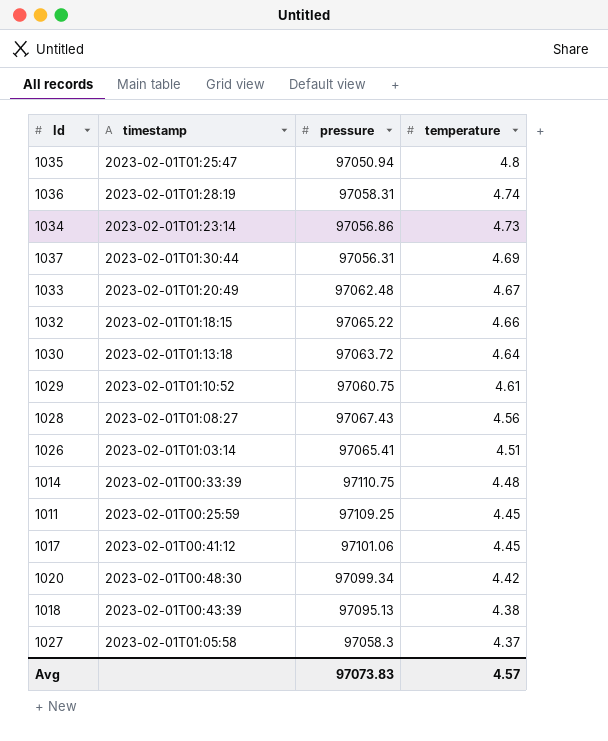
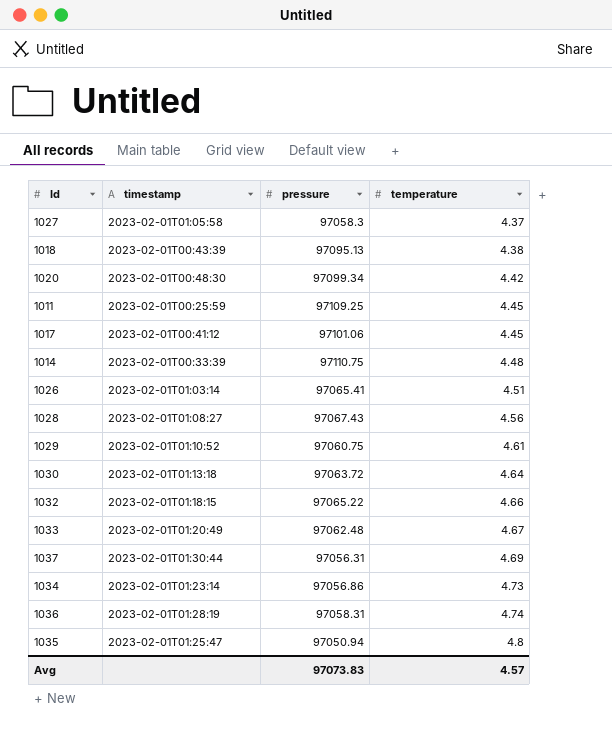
row order: temperature descending -> temperature ascending

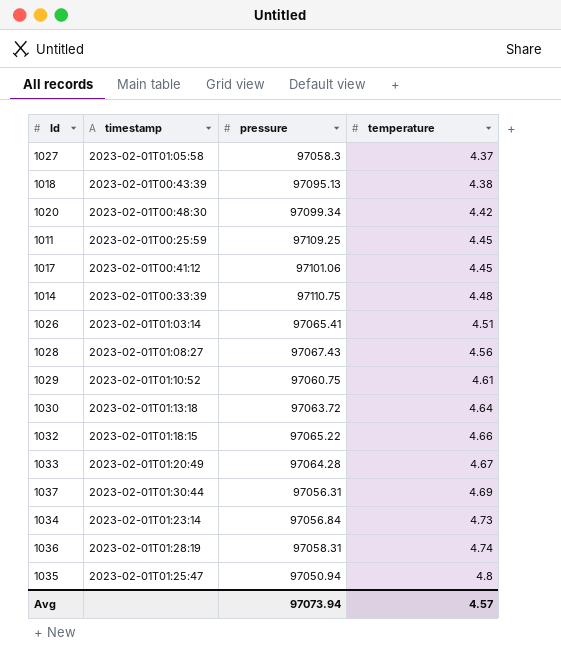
1033 | pressure: 97062.48 -> 97064.28
1034 | pressure: 97056.86 -> 97056.84
Avg | pressure: 97073.83 -> 97073.94

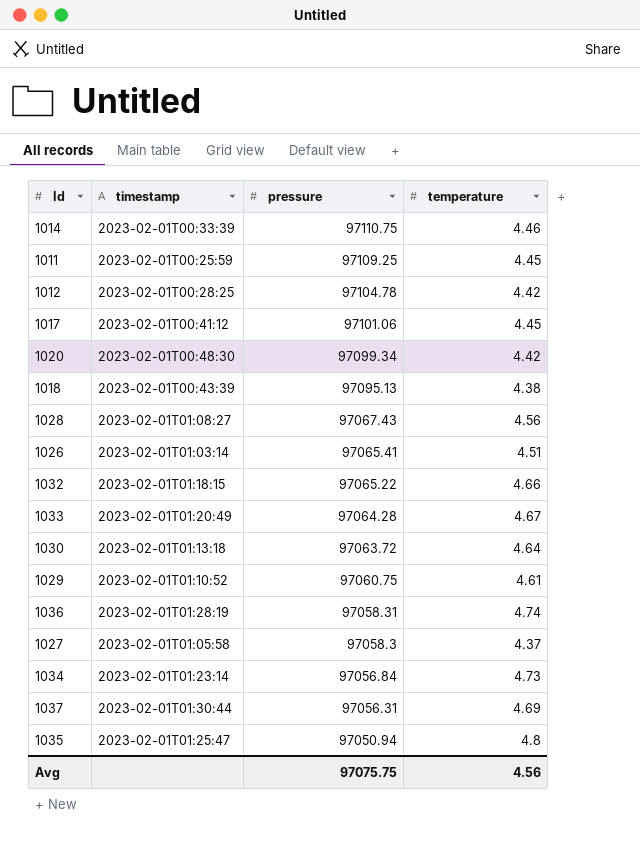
row order: temperature ascending -> pressure descending
1014 | temperature: 4.48 -> 4.46
row 1012: none -> 2023-02-01T00:28:25 | 97104.78 | 4.42
Avg | pressure: 97073.94 -> 97075.75
Avg | temperature: 4.57 -> 4.56

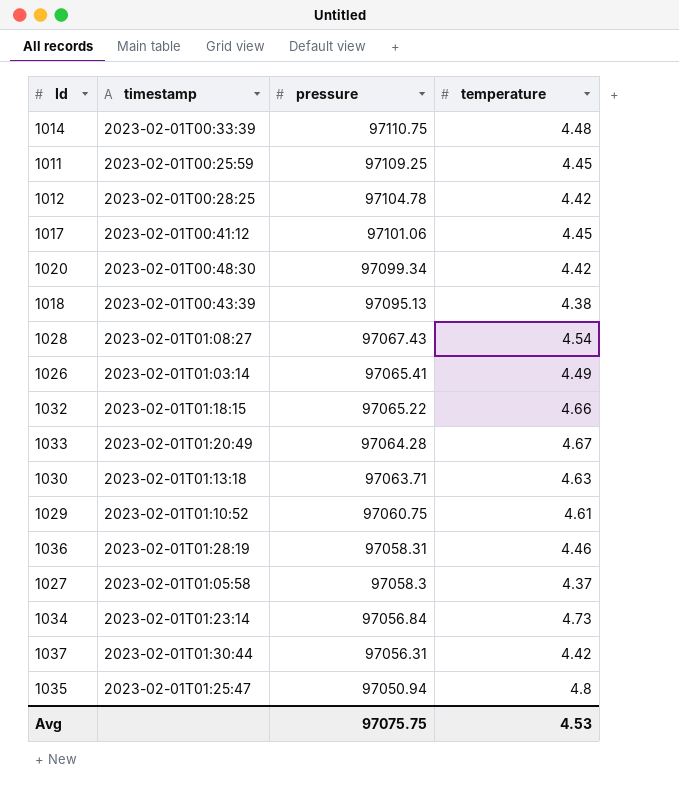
1014 | temperature: 4.46 -> 4.48
1028 | temperature: 4.56 -> 4.54
1026 | temperature: 4.51 -> 4.49
1030 | pressure: 97063.72 -> 97063.71
1030 | temperature: 4.64 -> 4.63
1036 | temperature: 4.74 -> 4.46
1037 | temperature: 4.69 -> 4.42
Avg | temperature: 4.56 -> 4.53

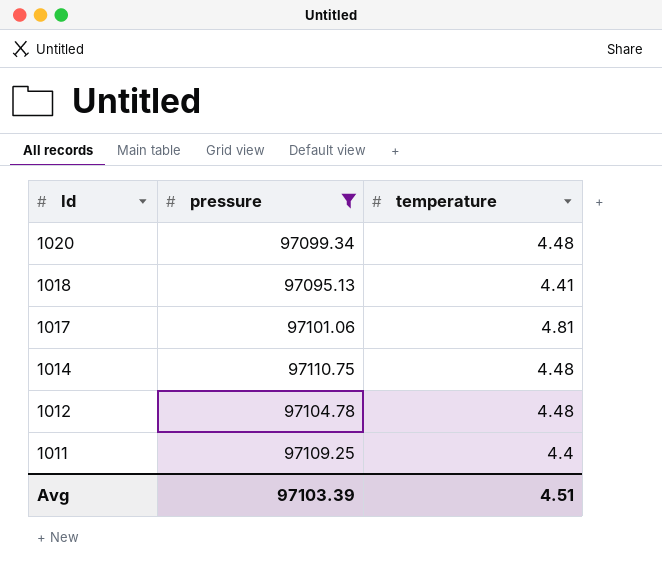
filter: none -> pressure >= 97095.13
row order: pressure descending -> Id descending
column timestamp | position: 2 -> none
1020 | temperature: 4.42 -> 4.48
1018 | temperature: 4.38 -> 4.41
1017 | temperature: 4.45 -> 4.81
1012 | temperature: 4.42 -> 4.48
1011 | temperature: 4.45 -> 4.4
Avg | pressure: 97075.75 -> 97103.39
Avg | temperature: 4.53 -> 4.51

